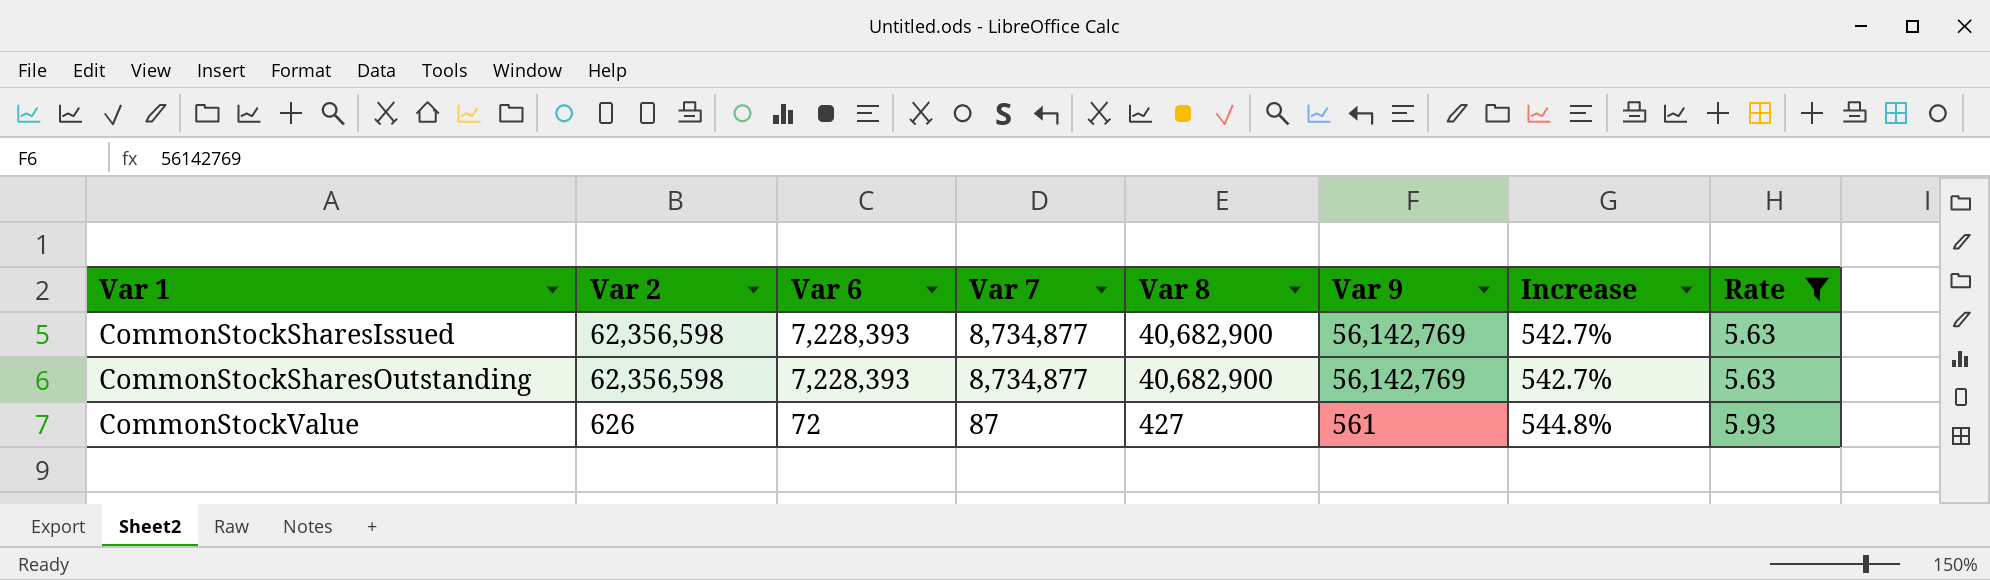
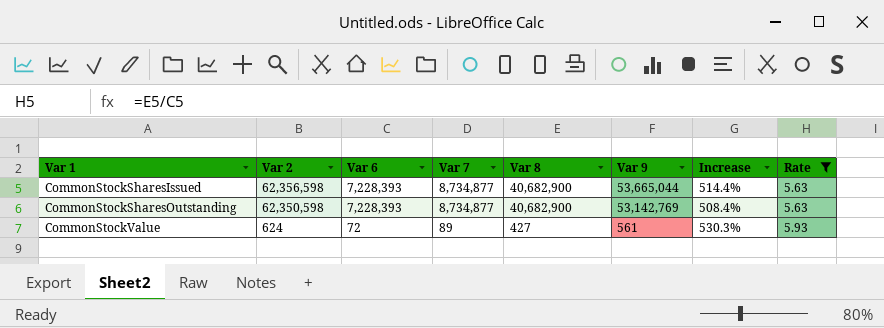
CommonStockSharesIssued | Var 9: 56,142,769 -> 53,665,044
CommonStockSharesIssued | Increase: 542.7% -> 514.4%
CommonStockSharesOutstanding | Var 2: 62,356,598 -> 62,350,598
CommonStockSharesOutstanding | Var 9: 56,142,769 -> 53,142,769
CommonStockSharesOutstanding | Increase: 542.7% -> 508.4%
CommonStockValue | Var 2: 626 -> 624
CommonStockValue | Var 7: 87 -> 89
CommonStockValue | Increase: 544.8% -> 530.3%

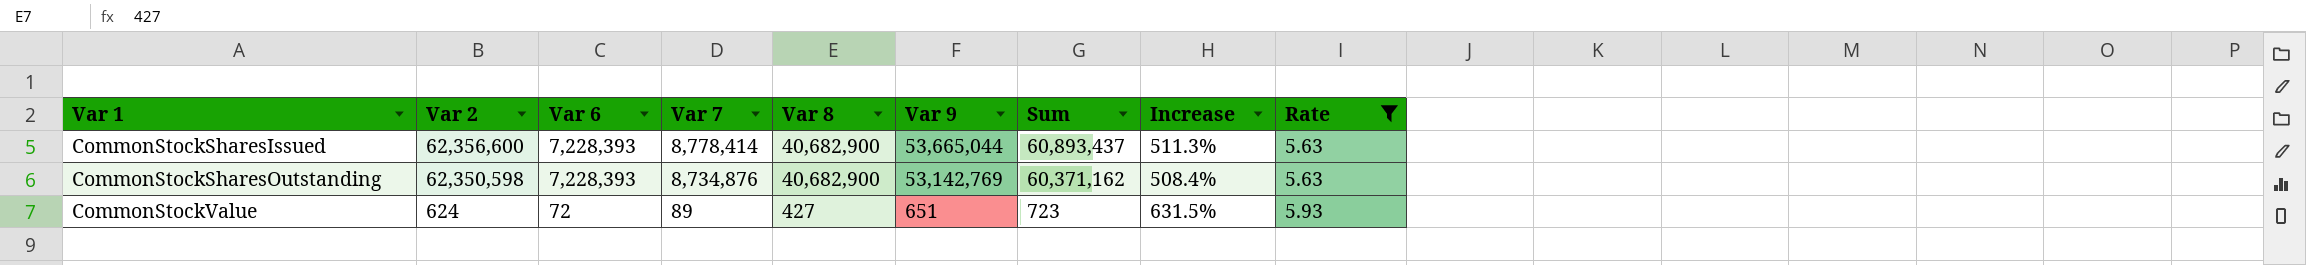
column Sum | formula: none -> [Var 6] + [Var 9]
CommonStockSharesIssued | Var 2: 62,356,598 -> 62,356,600
CommonStockSharesIssued | Var 7: 8,734,877 -> 8,778,414
CommonStockSharesIssued | Increase: 514.4% -> 511.3%
CommonStockSharesOutstanding | Var 7: 8,734,877 -> 8,734,876
CommonStockValue | Var 9: 561 -> 651
CommonStockValue | Increase: 530.3% -> 631.5%

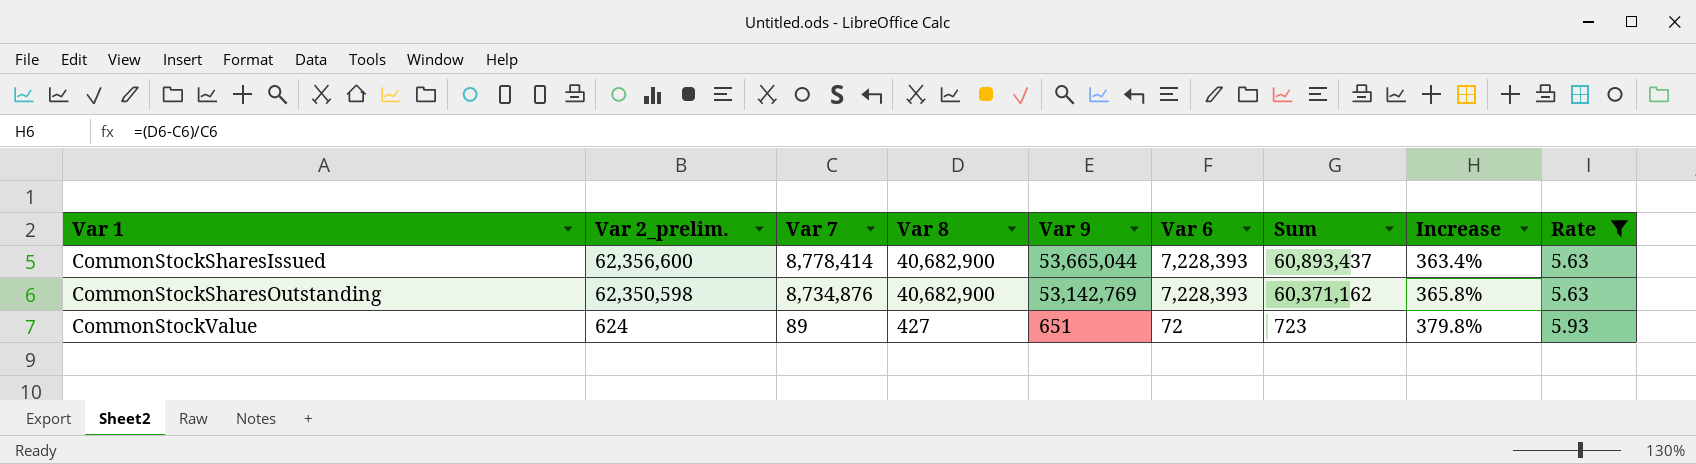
column name: Var 2 -> Var 2_prelim.
column Var 6 | position: 3 -> 6
column Increase | formula: ([Var 9] - [Var 7]) / [Var 7] -> ([Var 8] - [Var 7]) / [Var 7]

